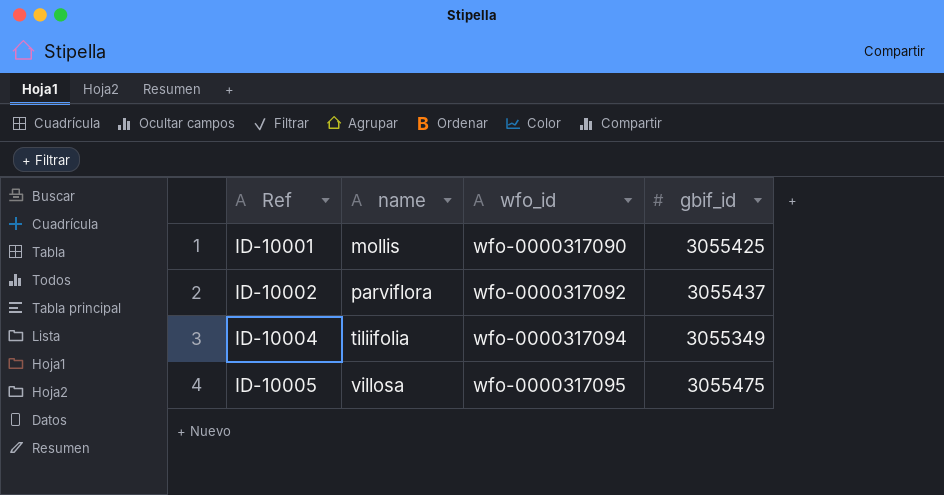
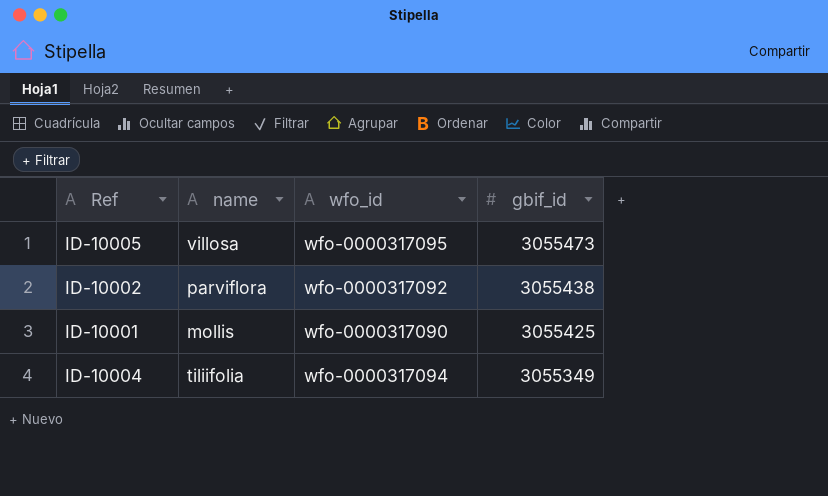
row order: Ref ascending -> gbif_id descending
ID-10005 | gbif_id: 3055475 -> 3055473
ID-10002 | gbif_id: 3055437 -> 3055438

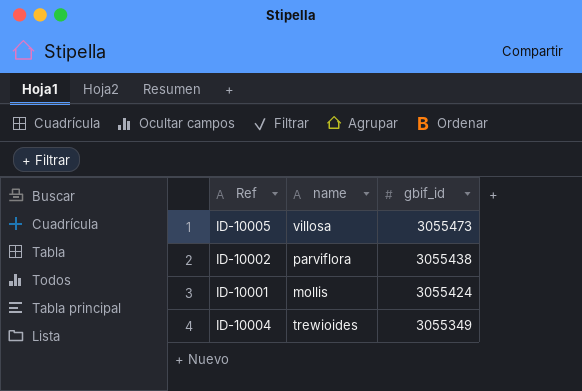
column wfo_id | position: 3 -> none
ID-10001 | gbif_id: 3055425 -> 3055424
ID-10004 | name: tiliifolia -> trewioides

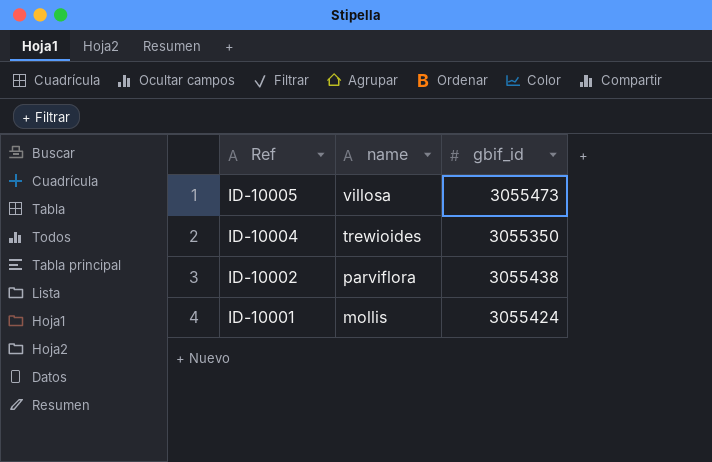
row order: gbif_id descending -> Ref descending
ID-10004 | gbif_id: 3055349 -> 3055350

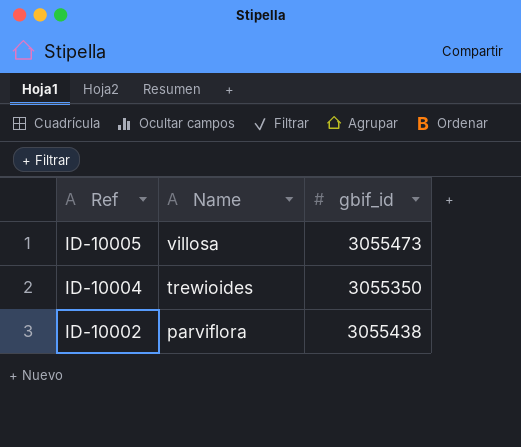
column name: name -> Name
row ID-10001: mollis | 3055424 -> none

